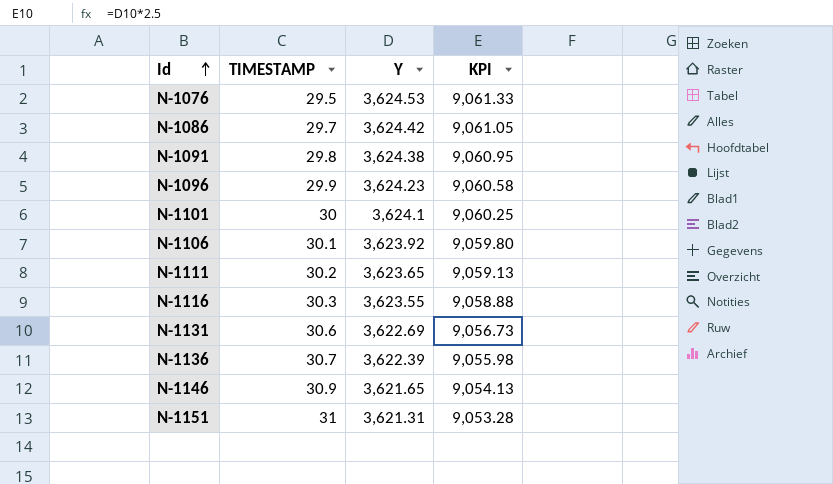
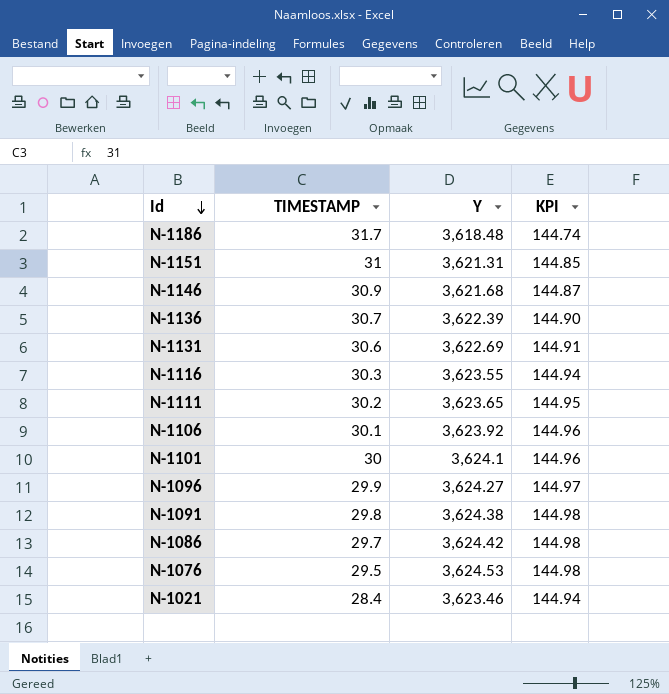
row order: Id ascending -> Id descending
column KPI | formula: [Y] * 2.5 -> [Y] * 0.04
row N-1186: none -> 31.7 | 3,618.48 | 144.74
N-1146 | Y: 3,621.65 -> 3,621.68
N-1096 | Y: 3,624.23 -> 3,624.27
row N-1021: none -> 28.4 | 3,623.46 | 144.94

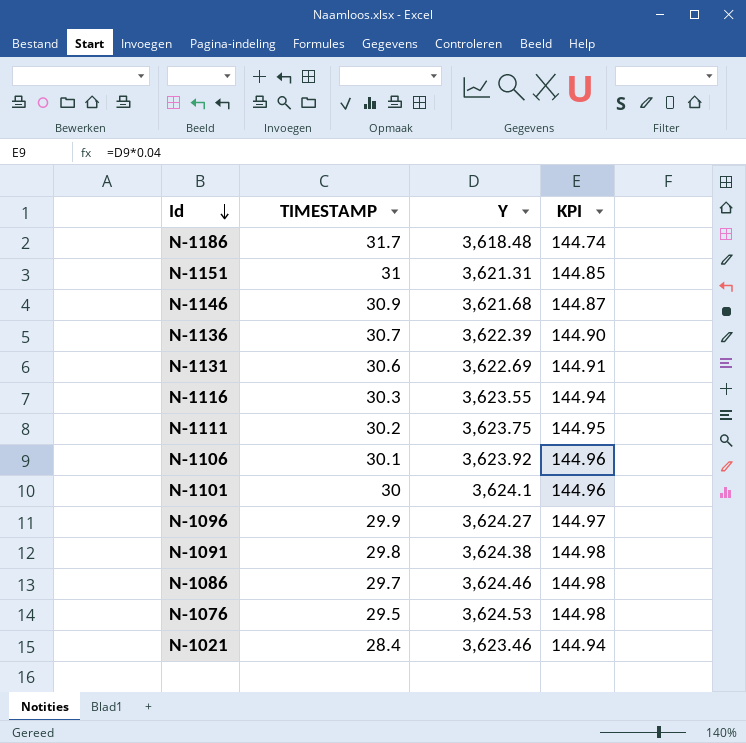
N-1111 | Y: 3,623.65 -> 3,623.75
N-1086 | Y: 3,624.42 -> 3,624.46

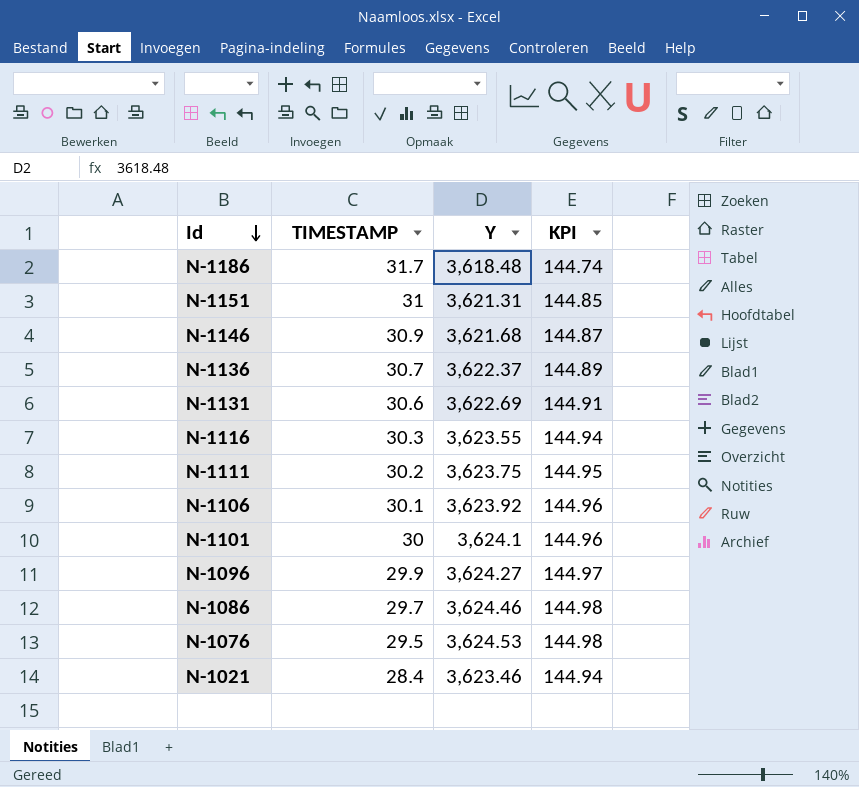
row N-1091: 29.8 | 3,624.38 | 144.98 -> none
N-1136 | Y: 3,622.39 -> 3,622.37
N-1136 | KPI: 144.90 -> 144.89

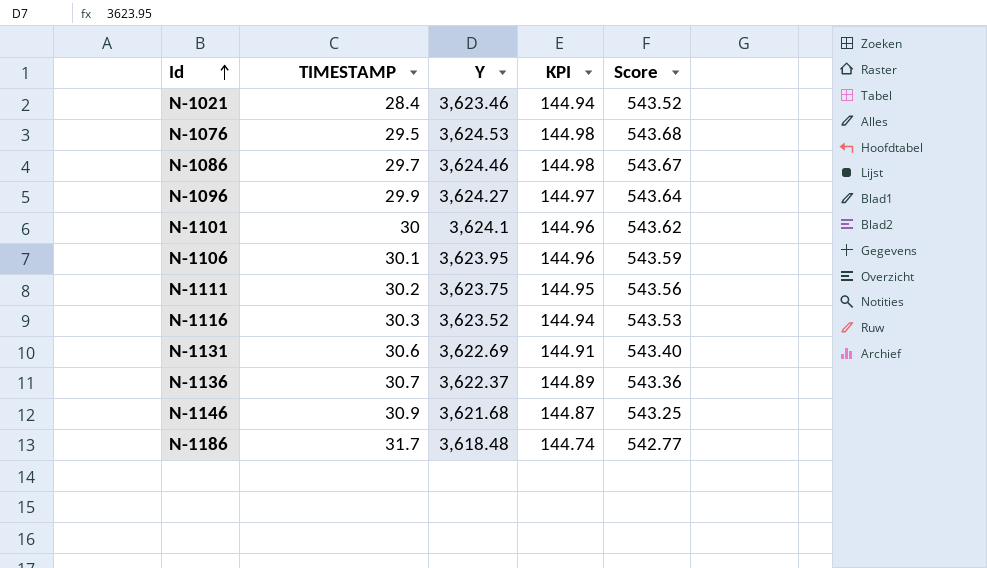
row order: Id descending -> Id ascending
column Score | formula: none -> [Y] * 0.15
row N-1151: 31 | 3,621.31 | 144.85 -> none
N-1106 | Y: 3,623.92 -> 3,623.95
N-1116 | Y: 3,623.55 -> 3,623.52

